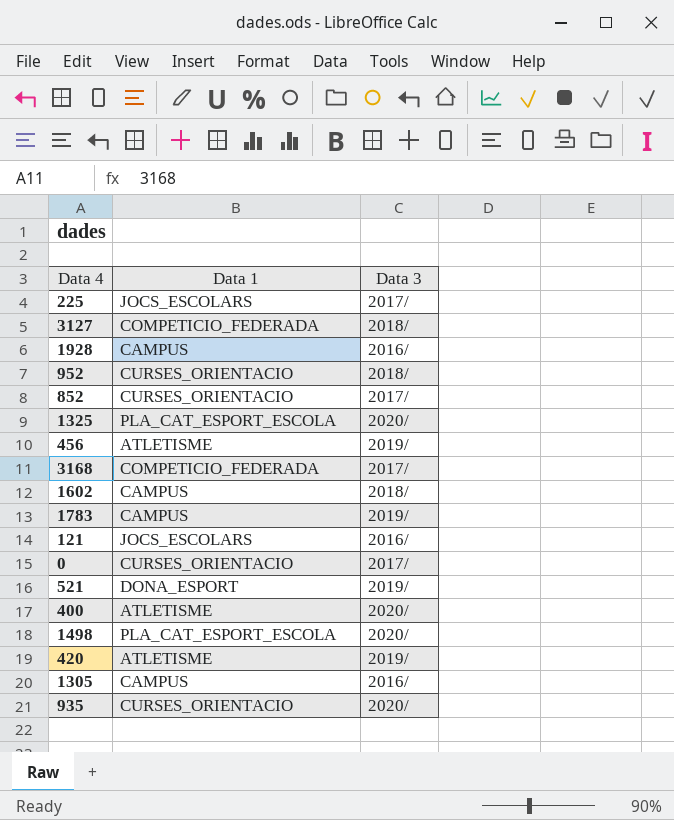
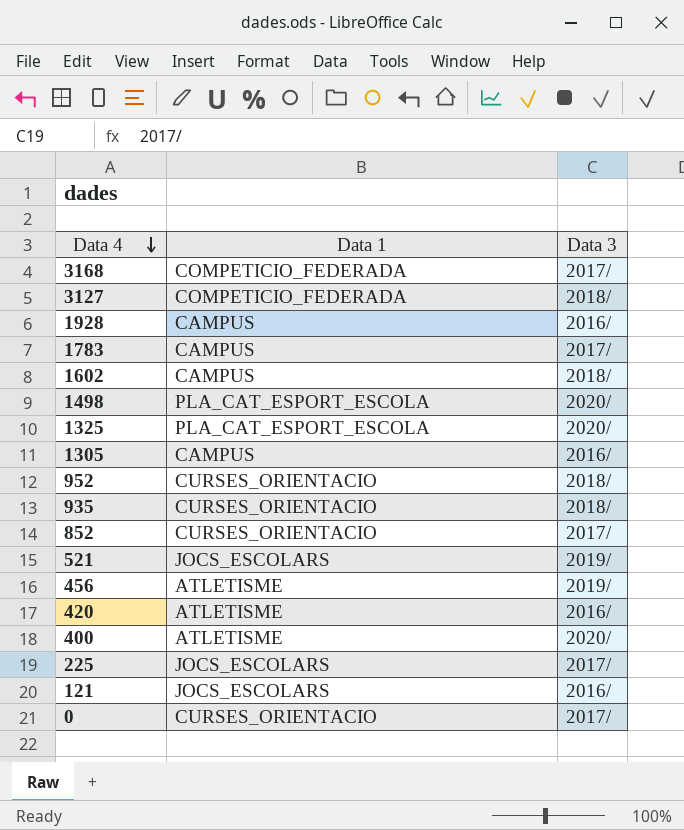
row order: none -> Data 4 descending
1783 | Data 3: 2019/ -> 2017/
935 | Data 3: 2020/ -> 2018/
521 | Data 1: DONA_ESPORT -> JOCS_ESCOLARS
420 | Data 3: 2019/ -> 2016/

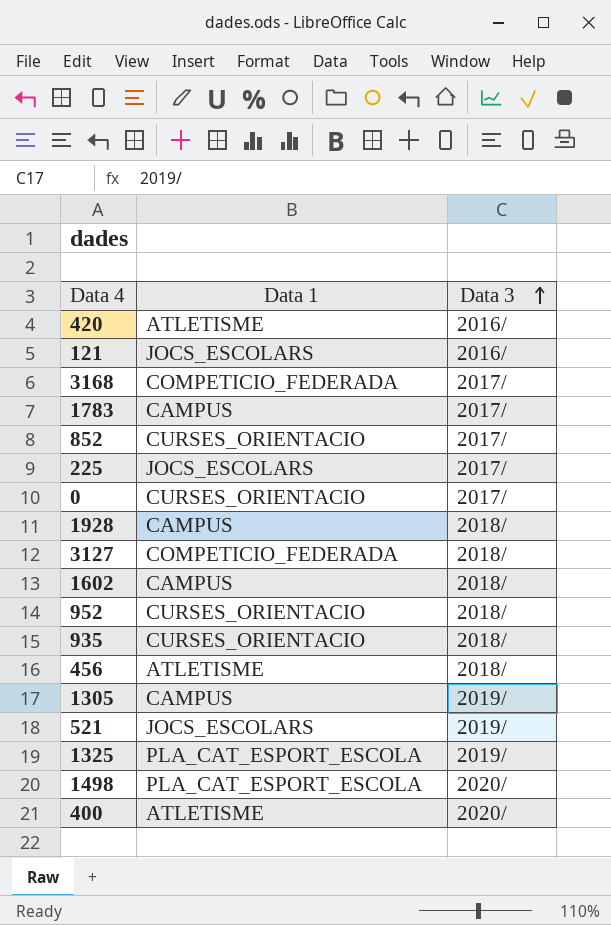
row order: Data 4 descending -> Data 3 ascending
1928 | Data 3: 2016/ -> 2018/
456 | Data 3: 2019/ -> 2018/
1305 | Data 3: 2016/ -> 2019/
1325 | Data 3: 2020/ -> 2019/

